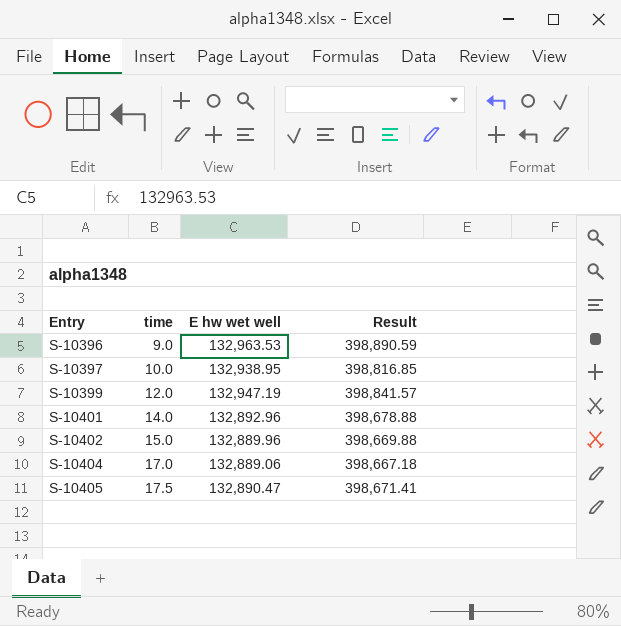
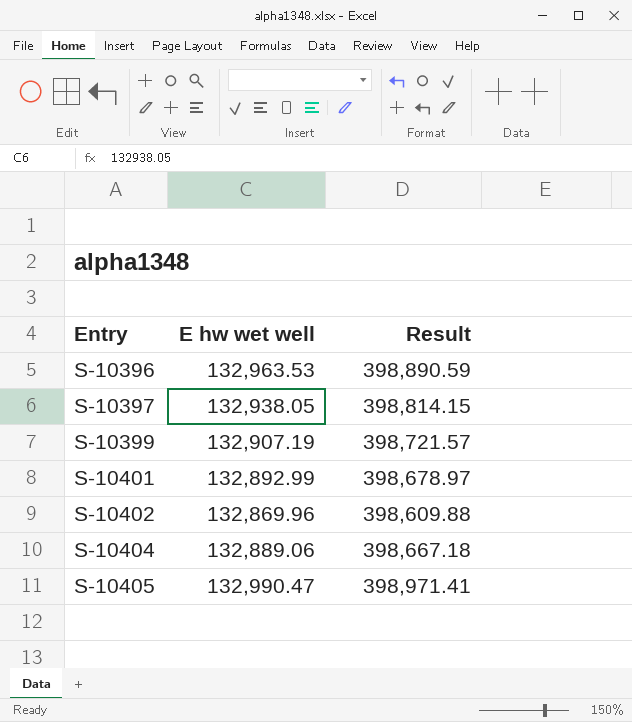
column time | position: 2 -> none
S-10397 | E hw wet well: 132,938.95 -> 132,938.05
S-10397 | Result: 398,816.85 -> 398,814.15
S-10399 | E hw wet well: 132,947.19 -> 132,907.19
S-10399 | Result: 398,841.57 -> 398,721.57
S-10401 | E hw wet well: 132,892.96 -> 132,892.99
S-10401 | Result: 398,678.88 -> 398,678.97
S-10402 | E hw wet well: 132,889.96 -> 132,869.96
S-10402 | Result: 398,669.88 -> 398,609.88
S-10405 | E hw wet well: 132,890.47 -> 132,990.47
S-10405 | Result: 398,671.41 -> 398,971.41

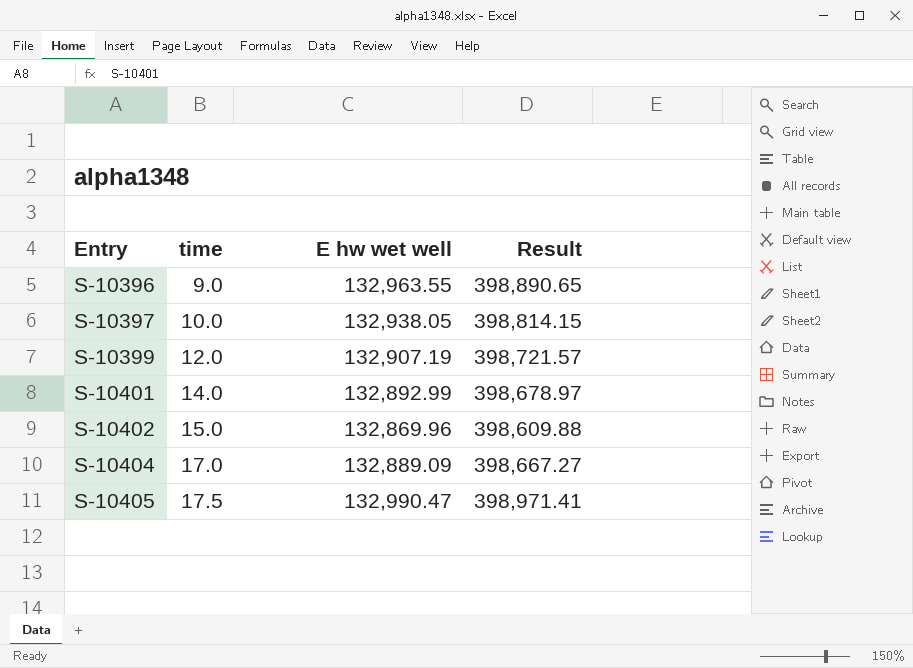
column time | position: none -> 2
S-10396 | E hw wet well: 132,963.53 -> 132,963.55
S-10396 | Result: 398,890.59 -> 398,890.65
S-10404 | E hw wet well: 132,889.06 -> 132,889.09
S-10404 | Result: 398,667.18 -> 398,667.27

